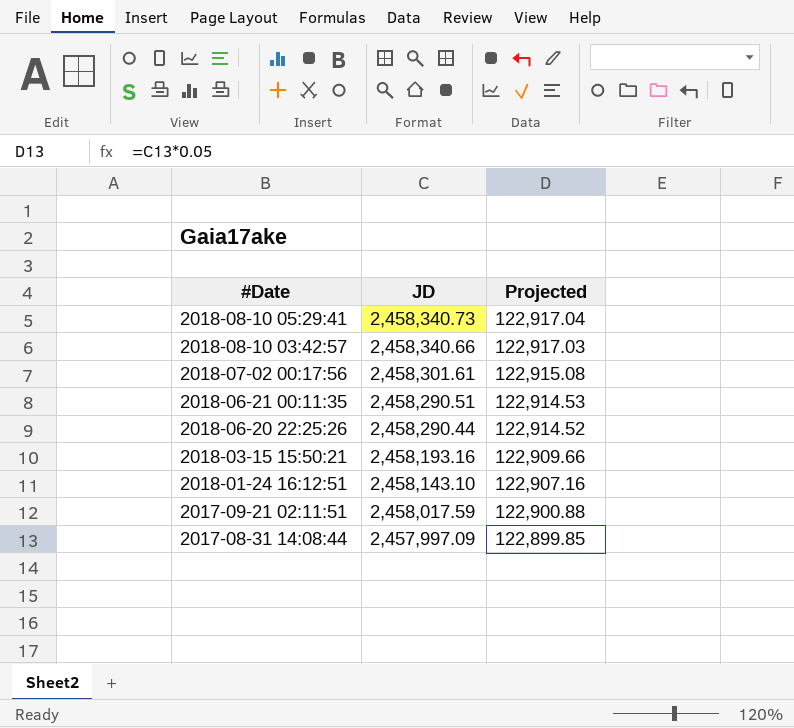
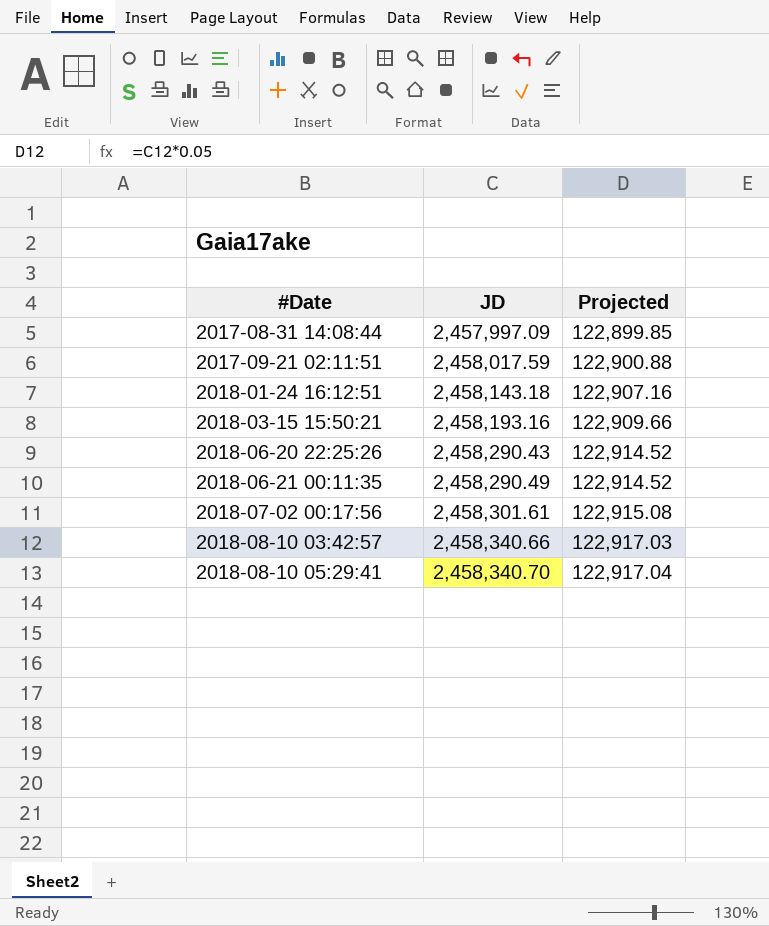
row order: #Date descending -> #Date ascending
2018-01-24 16:12:51 | JD: 2,458,143.10 -> 2,458,143.18
2018-06-20 22:25:26 | JD: 2,458,290.44 -> 2,458,290.43
2018-06-21 00:11:35 | JD: 2,458,290.51 -> 2,458,290.49
2018-06-21 00:11:35 | Projected: 122,914.53 -> 122,914.52
2018-08-10 05:29:41 | JD: 2,458,340.73 -> 2,458,340.70

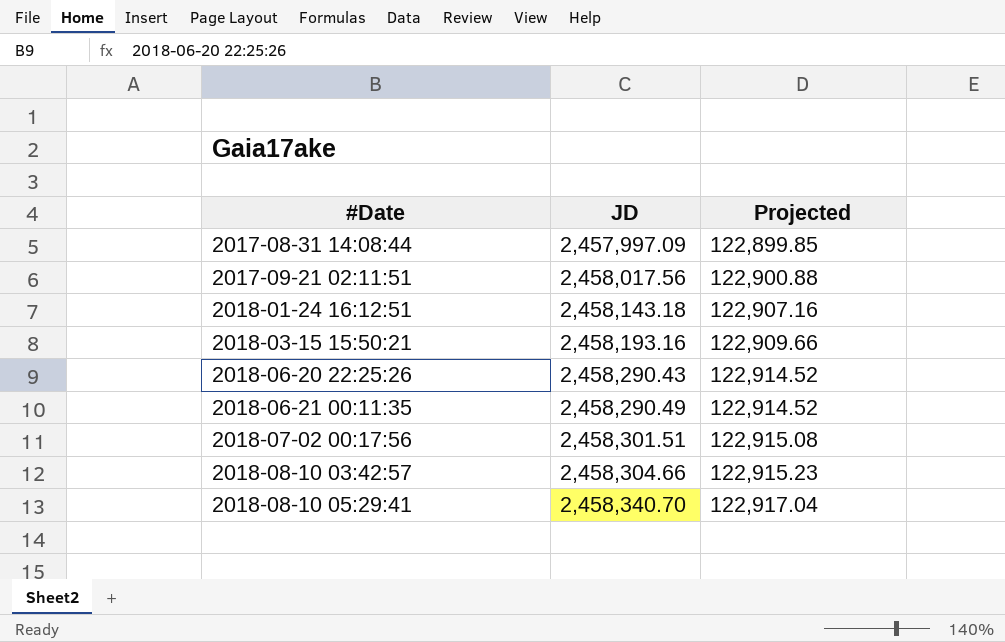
2017-09-21 02:11:51 | JD: 2,458,017.59 -> 2,458,017.56
2018-07-02 00:17:56 | JD: 2,458,301.61 -> 2,458,301.51
2018-08-10 03:42:57 | JD: 2,458,340.66 -> 2,458,304.66
2018-08-10 03:42:57 | Projected: 122,917.03 -> 122,915.23

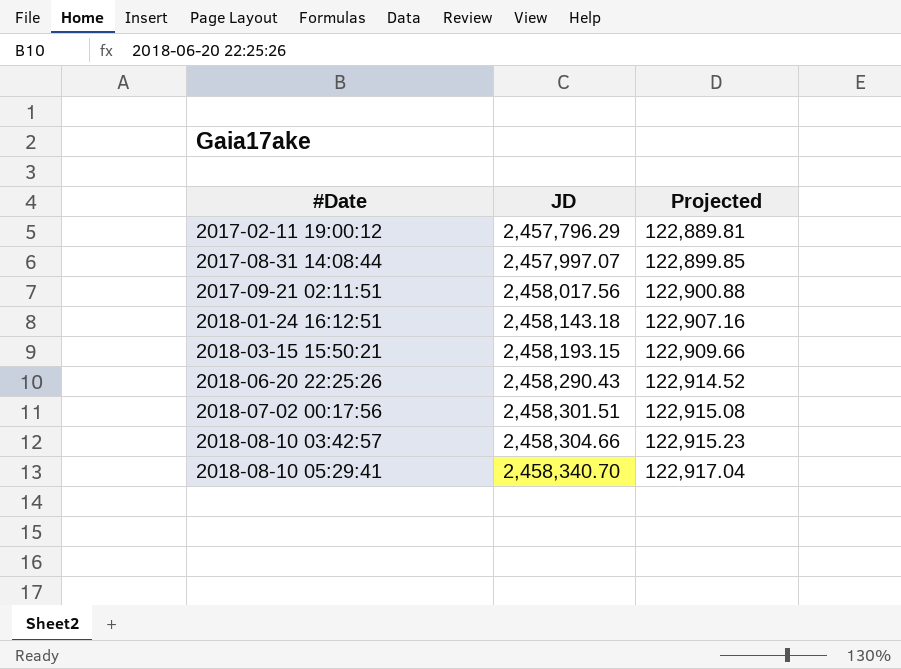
row 2018-06-21 00:11:35: 2,458,290.49 | 122,914.52 -> none
row 2017-02-11 19:00:12: none -> 2,457,796.29 | 122,889.81
2017-08-31 14:08:44 | JD: 2,457,997.09 -> 2,457,997.07
2018-03-15 15:50:21 | JD: 2,458,193.16 -> 2,458,193.15

